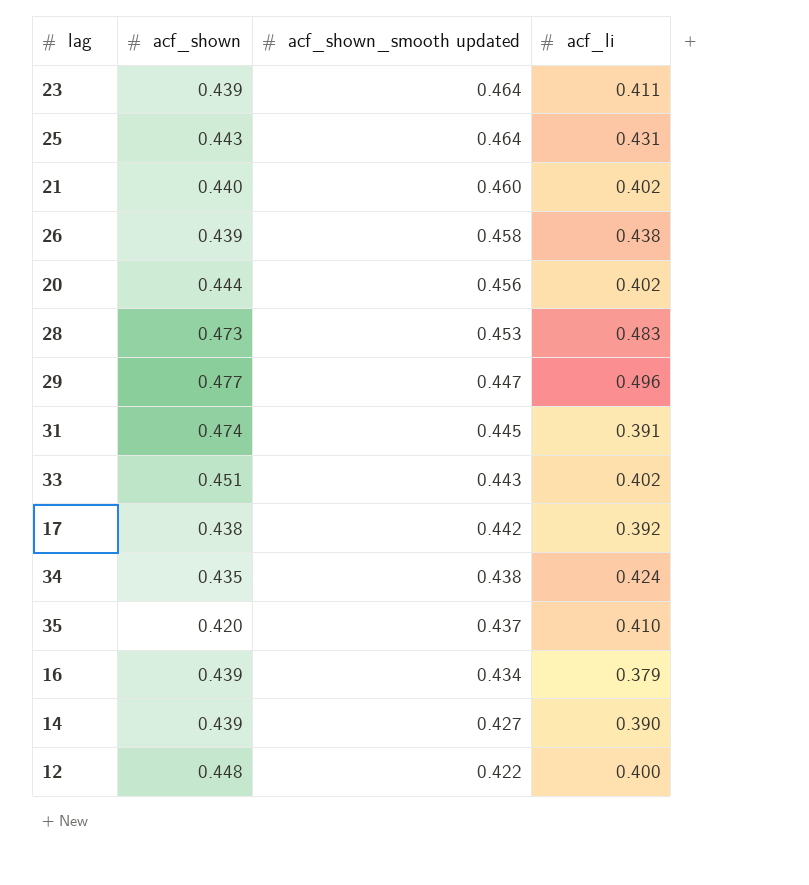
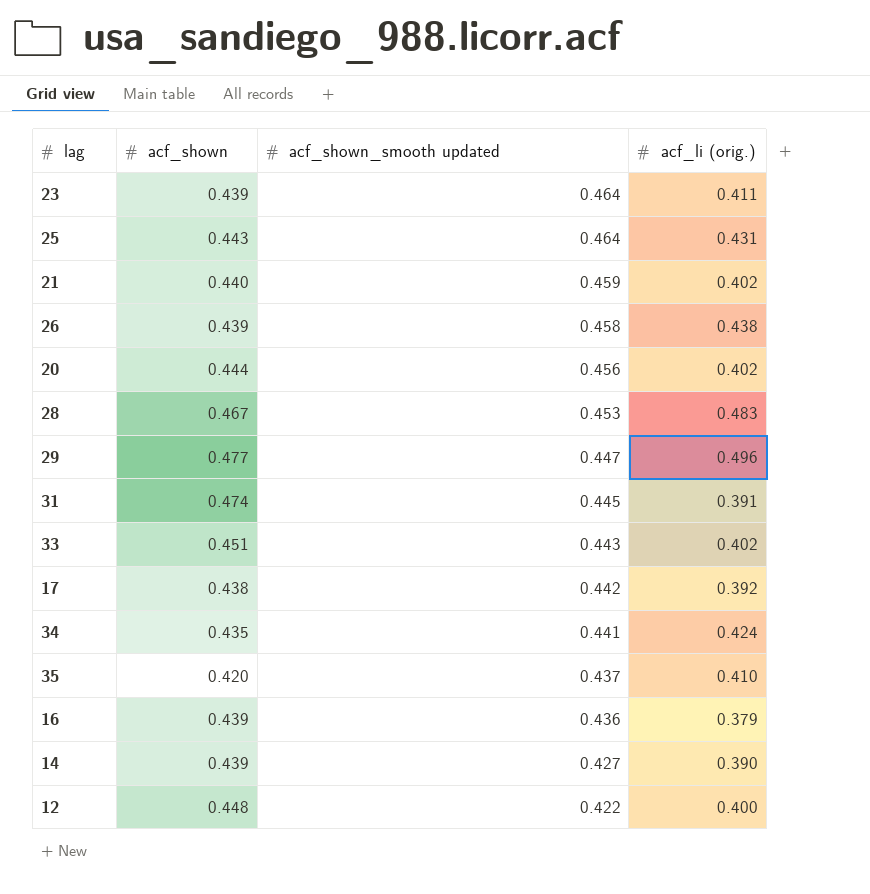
column name: acf_li -> acf_li (orig.)
21 | acf_shown_smooth updated: 0.460 -> 0.459
28 | acf_shown: 0.473 -> 0.467
34 | acf_shown_smooth updated: 0.438 -> 0.441
16 | acf_shown_smooth updated: 0.434 -> 0.436

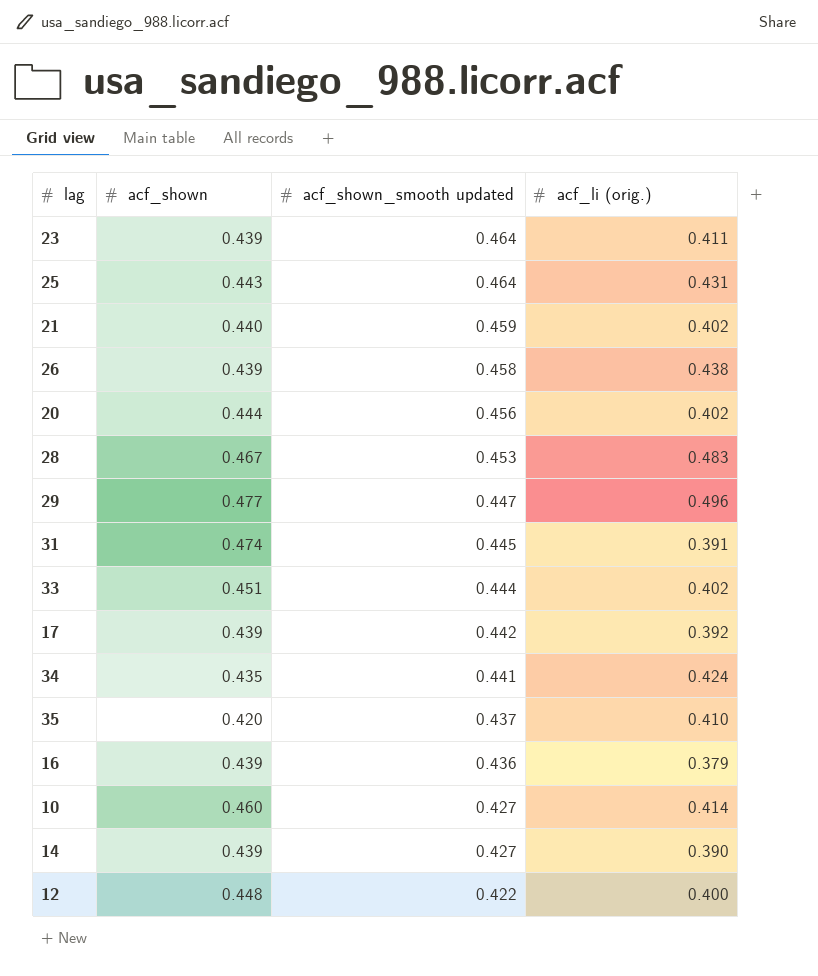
33 | acf_shown_smooth updated: 0.443 -> 0.444
17 | acf_shown: 0.438 -> 0.439
row 10: none -> 0.460 | 0.427 | 0.414

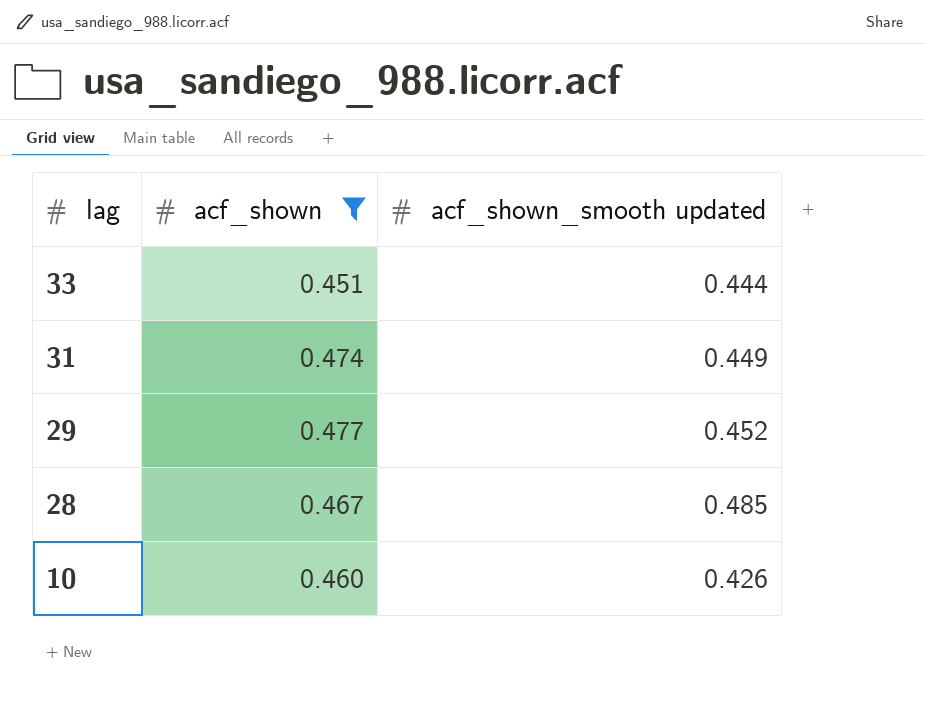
filter: none -> acf_shown >= 0.451
row order: acf_shown_smooth updated descending -> lag descending
column acf_li (orig.) | position: 4 -> none
31 | acf_shown_smooth updated: 0.445 -> 0.449
29 | acf_shown_smooth updated: 0.447 -> 0.452
28 | acf_shown_smooth updated: 0.453 -> 0.485
10 | acf_shown_smooth updated: 0.427 -> 0.426

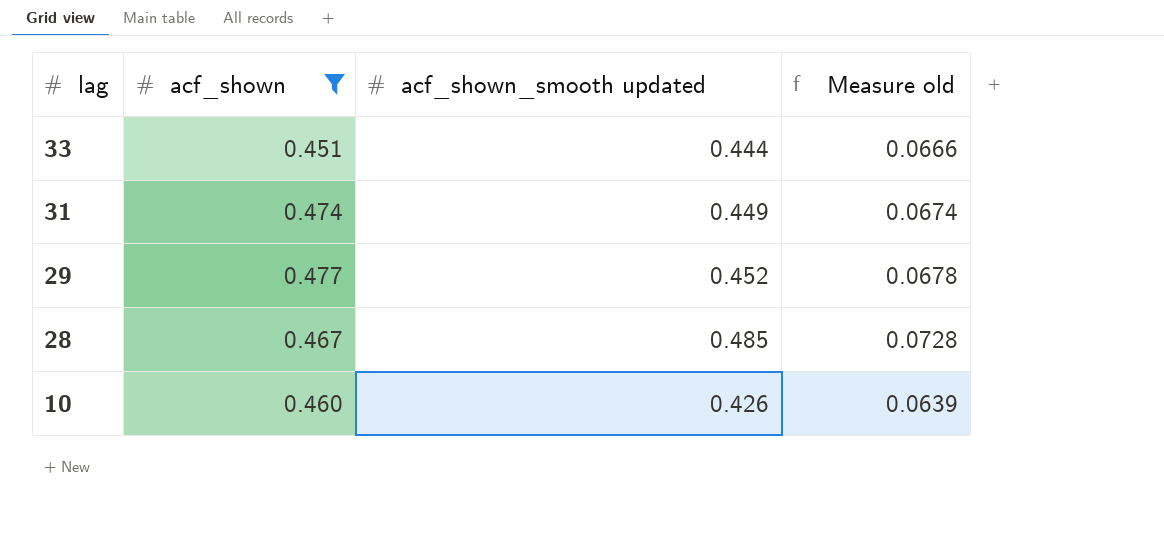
column Measure old | formula: none -> [acf_shown_smooth updated] * 0.15

